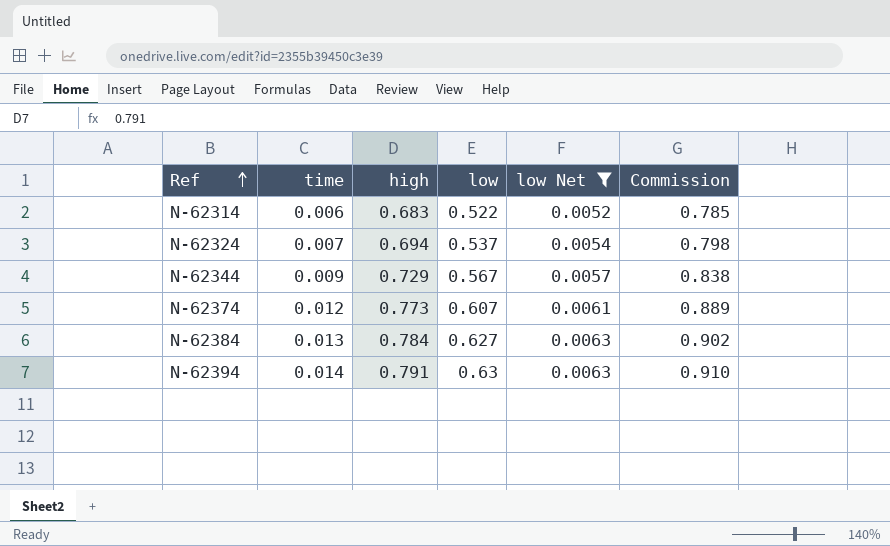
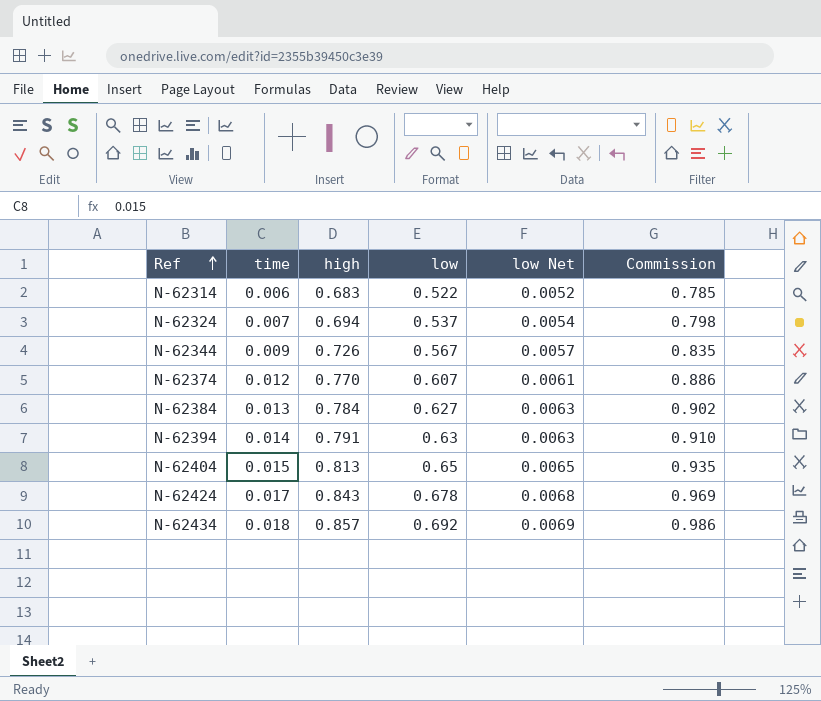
filter: low Net <= 0.0063 -> none
N-62344 | high: 0.729 -> 0.726
N-62344 | Commission: 0.838 -> 0.835
N-62374 | high: 0.773 -> 0.770
N-62374 | Commission: 0.889 -> 0.886

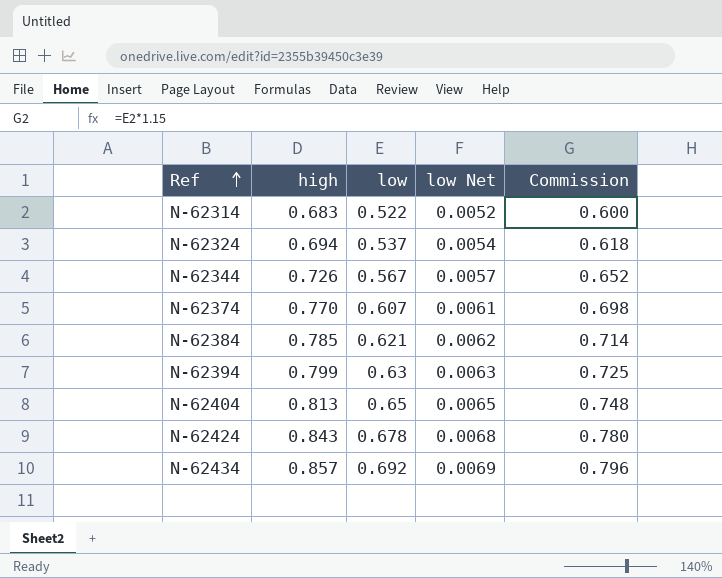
column time | position: 2 -> none
column Commission | formula: [high] * 1.15 -> [low] * 1.15
N-62384 | high: 0.784 -> 0.785
N-62384 | low: 0.627 -> 0.621
N-62384 | low Net: 0.0063 -> 0.0062
N-62394 | high: 0.791 -> 0.799

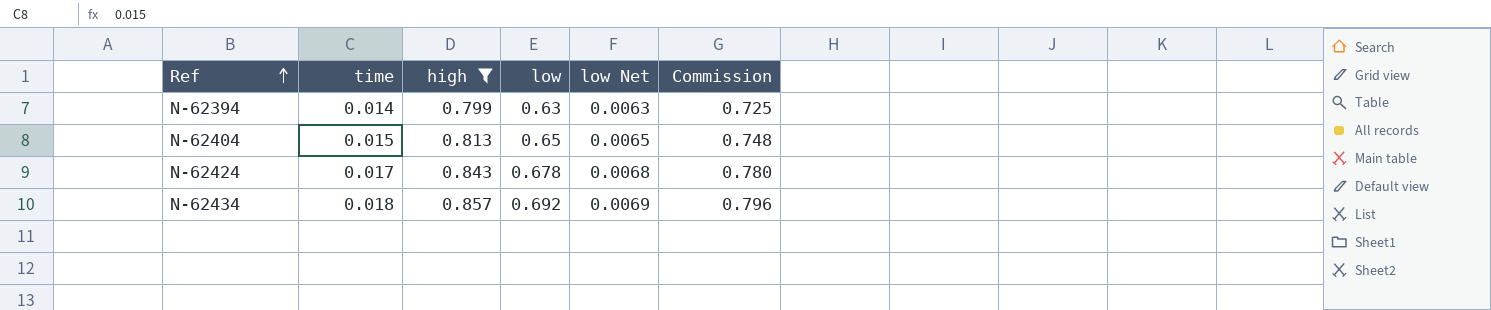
filter: none -> high >= 0.799
column time | position: none -> 2

